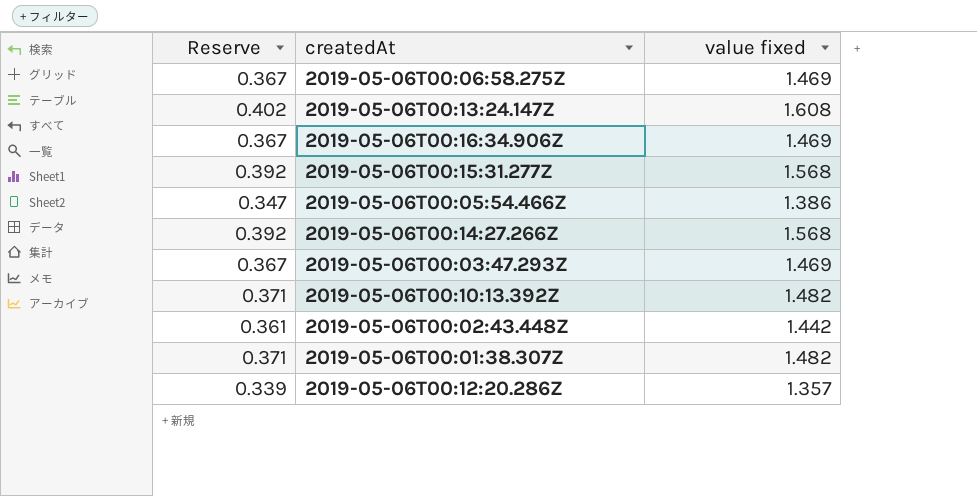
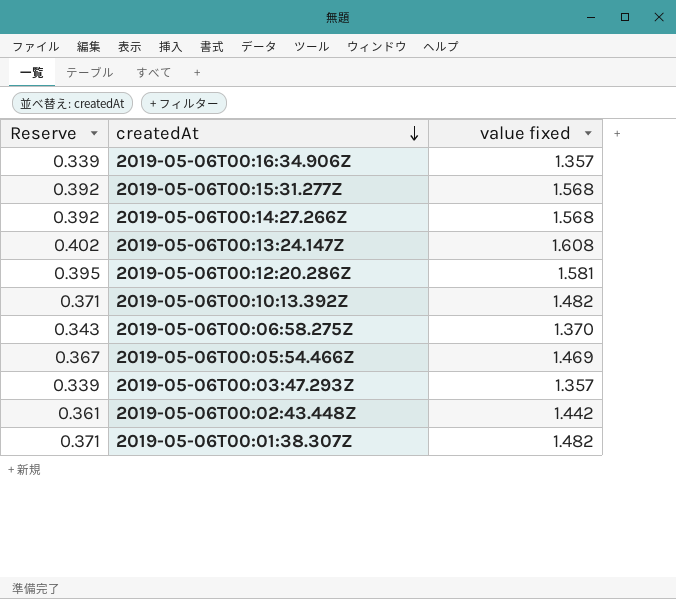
row order: none -> createdAt descending
2019-05-06T00:16:34.906Z | Reserve: 0.367 -> 0.339
2019-05-06T00:16:34.906Z | value fixed: 1.469 -> 1.357
2019-05-06T00:12:20.286Z | Reserve: 0.339 -> 0.395
2019-05-06T00:12:20.286Z | value fixed: 1.357 -> 1.581
2019-05-06T00:06:58.275Z | Reserve: 0.367 -> 0.343
2019-05-06T00:06:58.275Z | value fixed: 1.469 -> 1.370
2019-05-06T00:05:54.466Z | Reserve: 0.347 -> 0.367
2019-05-06T00:05:54.466Z | value fixed: 1.386 -> 1.469
2019-05-06T00:03:47.293Z | Reserve: 0.367 -> 0.339
2019-05-06T00:03:47.293Z | value fixed: 1.469 -> 1.357

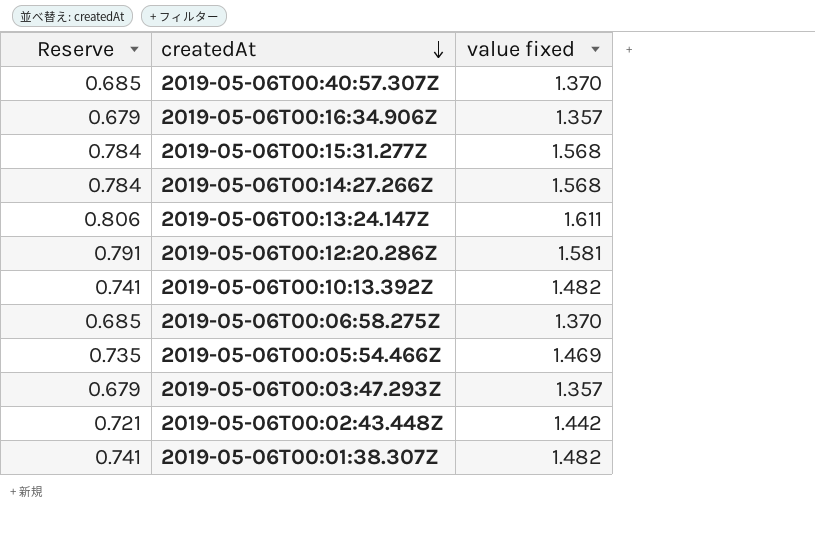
column Reserve | formula: [value fixed] * 0.25 -> [value fixed] * 0.5
row 2019-05-06T00:40:57.307Z: none -> 0.685 | 1.370
2019-05-06T00:13:24.147Z | value fixed: 1.608 -> 1.611

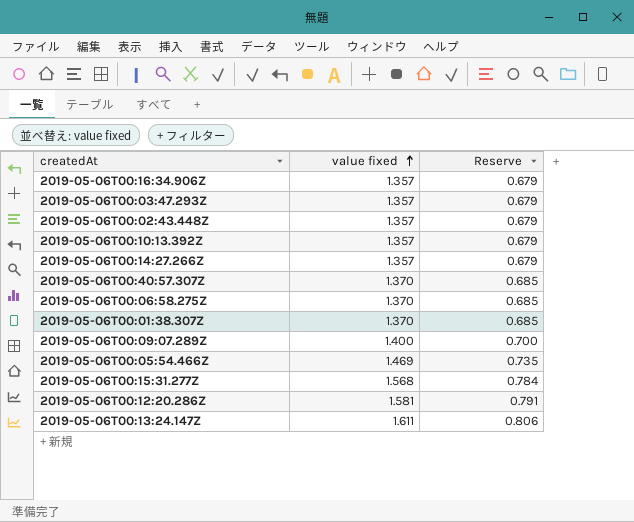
row order: createdAt descending -> value fixed ascending
column Reserve | position: 1 -> 3
2019-05-06T00:02:43.448Z | value fixed: 1.442 -> 1.357
2019-05-06T00:02:43.448Z | Reserve: 0.721 -> 0.679
2019-05-06T00:10:13.392Z | value fixed: 1.482 -> 1.357
2019-05-06T00:10:13.392Z | Reserve: 0.741 -> 0.679
2019-05-06T00:14:27.266Z | value fixed: 1.568 -> 1.357
2019-05-06T00:14:27.266Z | Reserve: 0.784 -> 0.679
2019-05-06T00:01:38.307Z | value fixed: 1.482 -> 1.370
2019-05-06T00:01:38.307Z | Reserve: 0.741 -> 0.685
row 2019-05-06T00:09:07.289Z: none -> 1.400 | 0.700

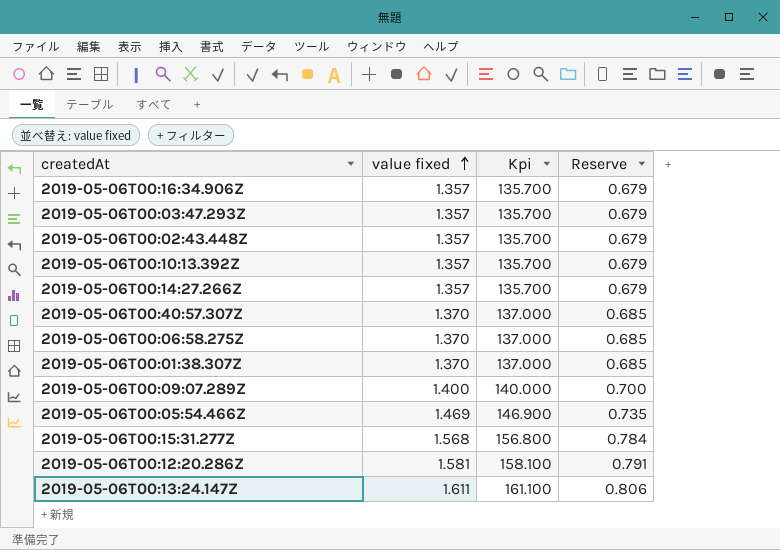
column Kpi | formula: none -> [value fixed] * 100

